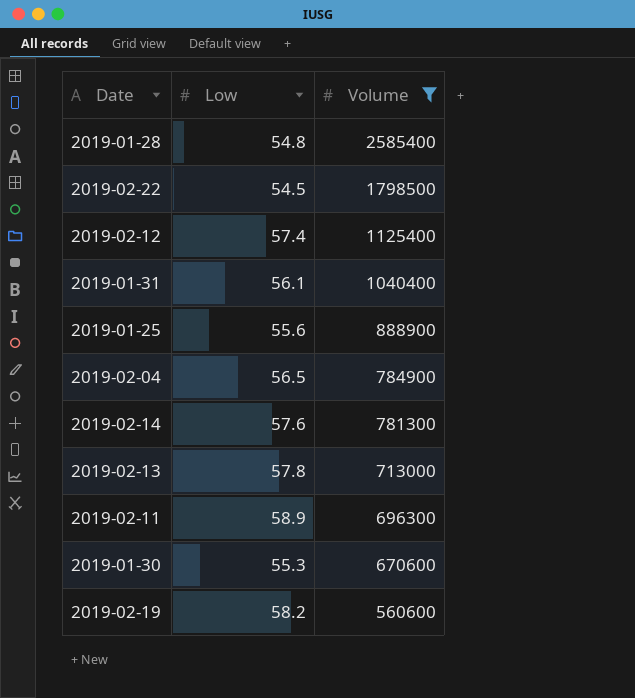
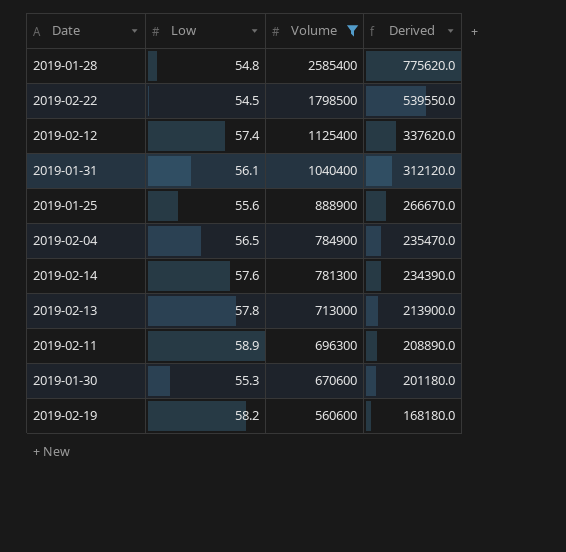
column Derived | formula: none -> [Volume] * 0.3

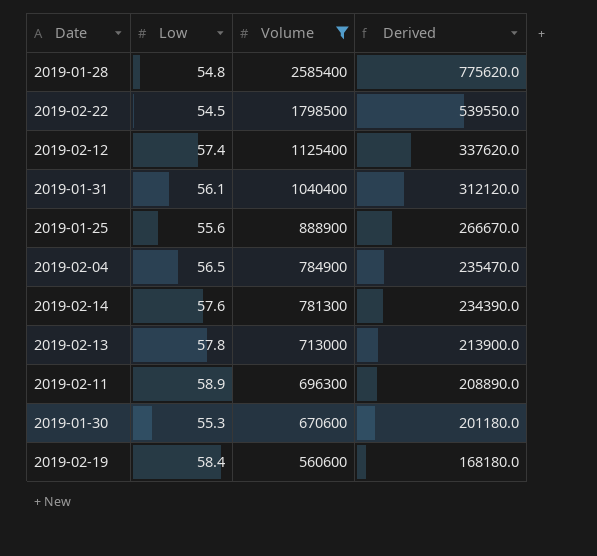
2019-02-19 | Low: 58.2 -> 58.4

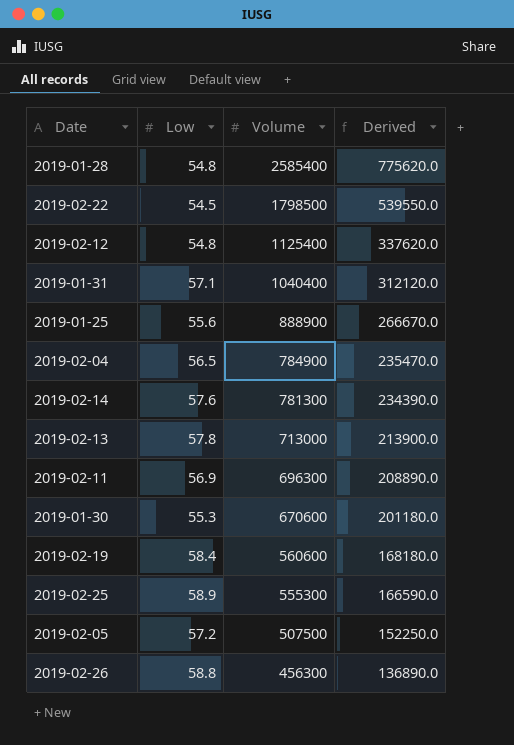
filter: Volume >= 560600 -> none
2019-02-12 | Low: 57.4 -> 54.8
2019-01-31 | Low: 56.1 -> 57.1
2019-02-11 | Low: 58.9 -> 56.9

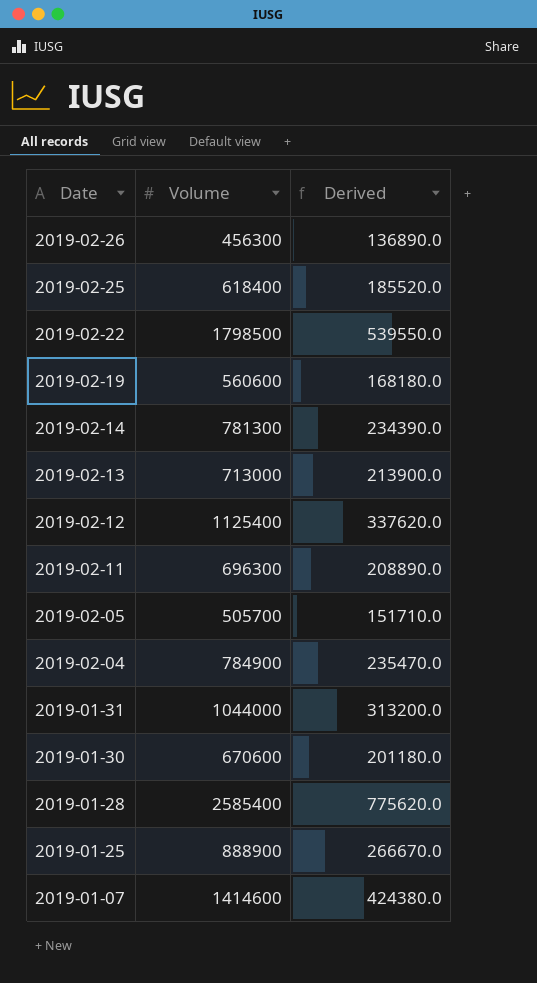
row order: Volume descending -> Date descending
column Low | position: 2 -> none
2019-02-25 | Volume: 555300 -> 618400
2019-02-25 | Derived: 166590.0 -> 185520.0
2019-02-05 | Volume: 507500 -> 505700
2019-02-05 | Derived: 152250.0 -> 151710.0
2019-01-31 | Volume: 1040400 -> 1044000
2019-01-31 | Derived: 312120.0 -> 313200.0
row 2019-01-07: none -> 1414600 | 424380.0

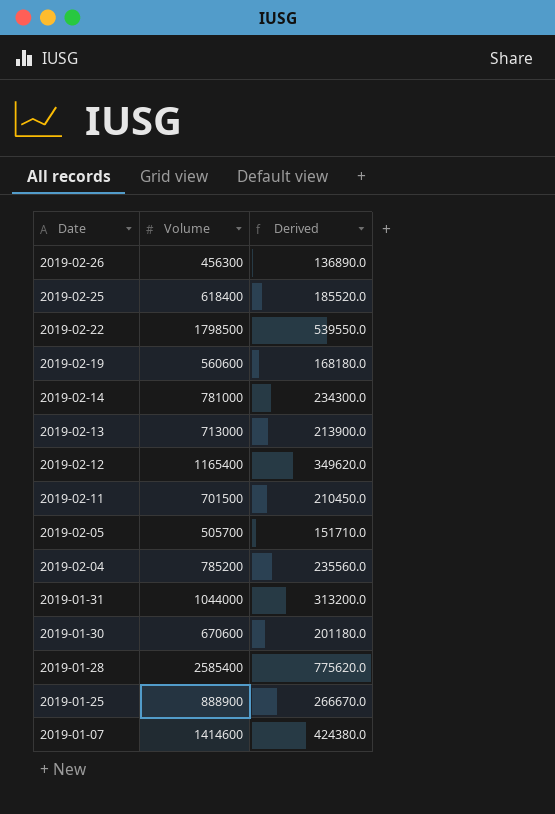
2019-02-14 | Volume: 781300 -> 781000
2019-02-14 | Derived: 234390.0 -> 234300.0
2019-02-12 | Volume: 1125400 -> 1165400
2019-02-12 | Derived: 337620.0 -> 349620.0
2019-02-11 | Volume: 696300 -> 701500
2019-02-11 | Derived: 208890.0 -> 210450.0
2019-02-04 | Volume: 784900 -> 785200
2019-02-04 | Derived: 235470.0 -> 235560.0

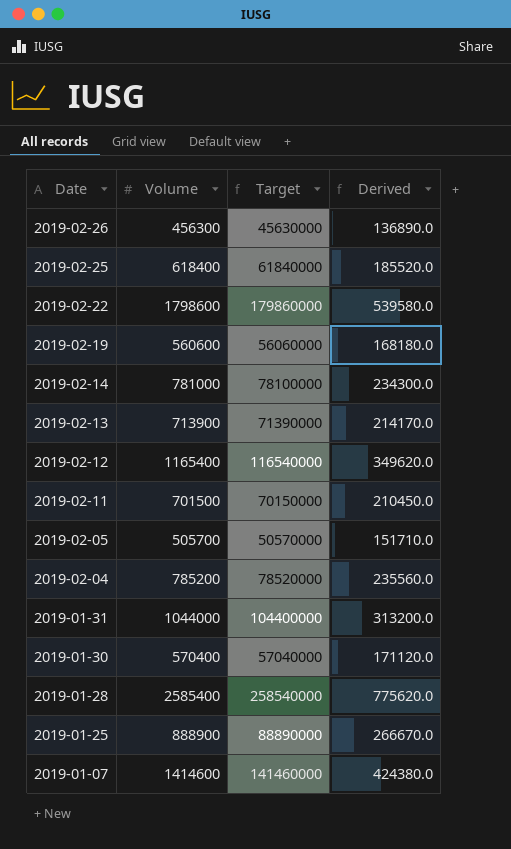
column Target | formula: none -> [Volume] * 100
2019-02-22 | Volume: 1798500 -> 1798600
2019-02-22 | Derived: 539550.0 -> 539580.0
2019-02-13 | Volume: 713000 -> 713900
2019-02-13 | Derived: 213900.0 -> 214170.0
2019-01-30 | Volume: 670600 -> 570400
2019-01-30 | Derived: 201180.0 -> 171120.0

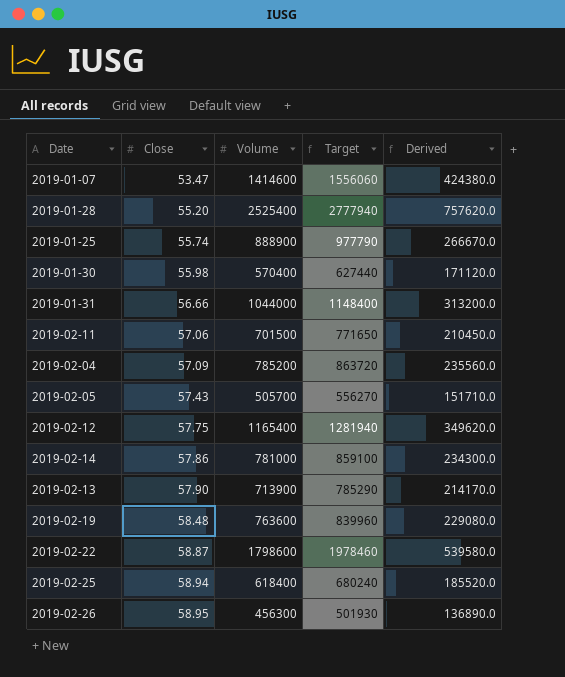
row order: Date descending -> Close ascending
column Close | position: none -> 2
column Target | formula: [Volume] * 100 -> [Volume] * 1.1
2019-01-28 | Volume: 2585400 -> 2525400
2019-01-28 | Derived: 775620.0 -> 757620.0
2019-02-19 | Volume: 560600 -> 763600
2019-02-19 | Derived: 168180.0 -> 229080.0

